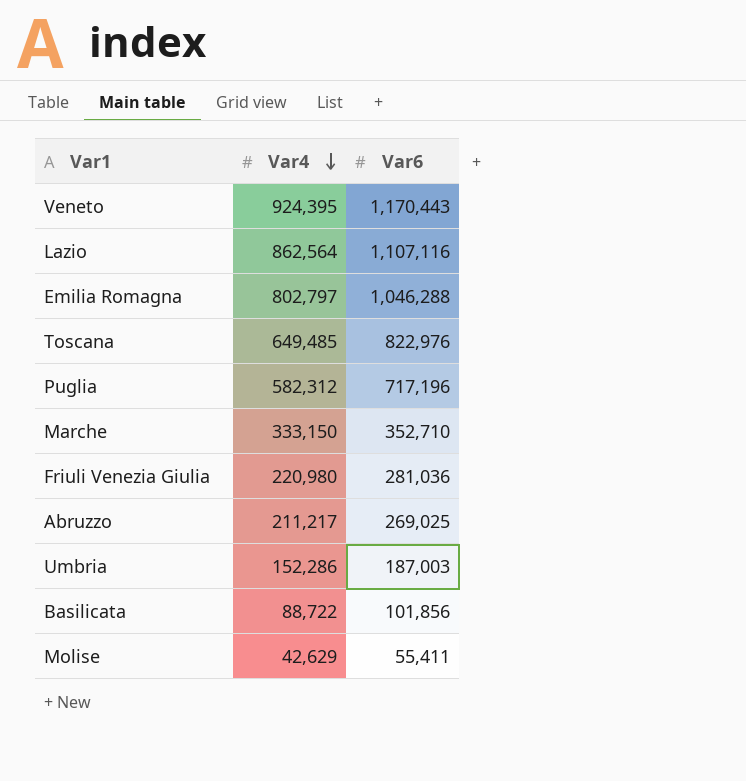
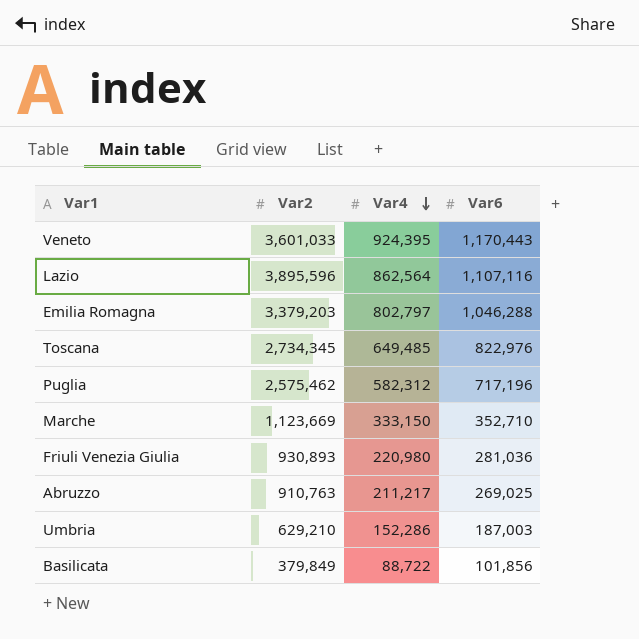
column Var2 | position: none -> 2
row Molise: 42,629 | 55,411 -> none

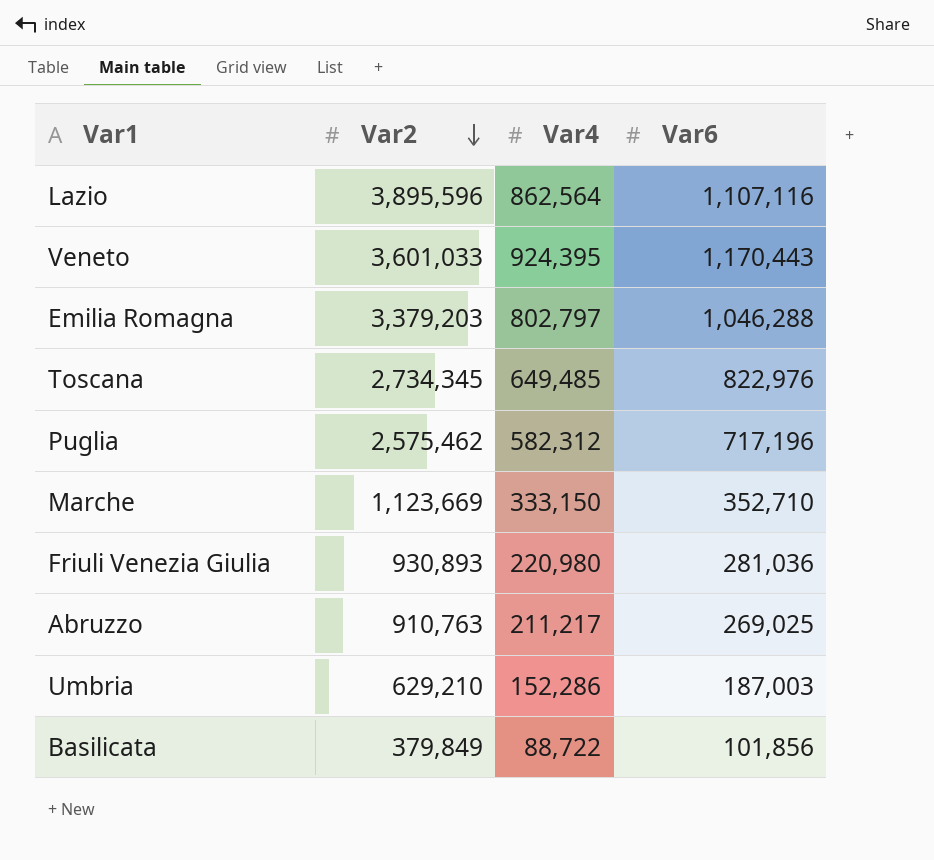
row order: Var4 descending -> Var2 descending

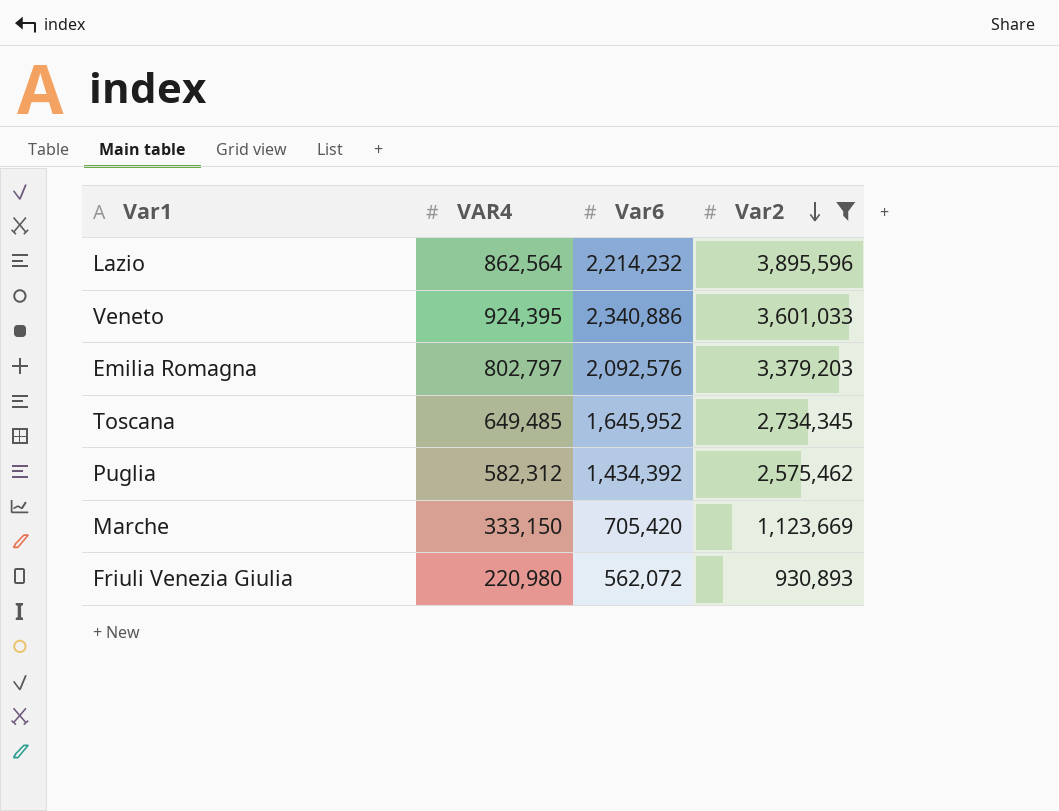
filter: none -> Var2 >= 930,893
column name: Var4 -> VAR4
column Var2 | position: 2 -> 4
Lazio | Var6: 1,107,116 -> 2,214,232
Veneto | Var6: 1,170,443 -> 2,340,886
Emilia Romagna | Var6: 1,046,288 -> 2,092,576
Toscana | Var6: 822,976 -> 1,645,952
Puglia | Var6: 717,196 -> 1,434,392
Marche | Var6: 352,710 -> 705,420
Friuli Venezia Giulia | Var6: 281,036 -> 562,072

